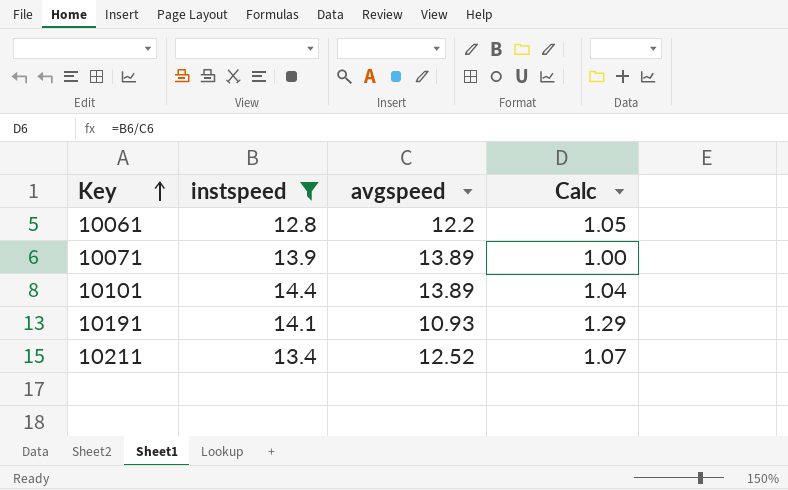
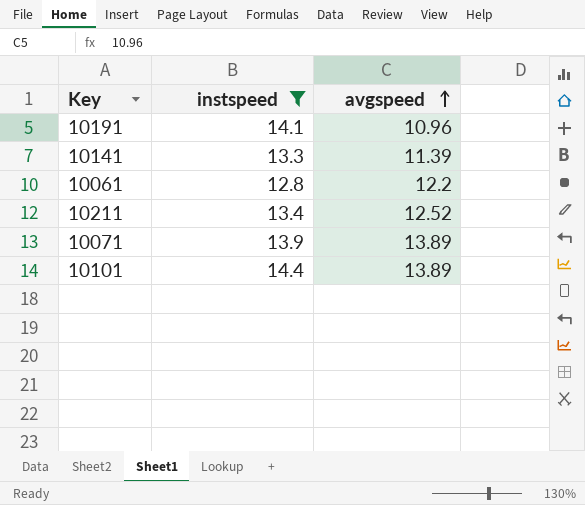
row order: Key ascending -> avgspeed ascending
column Calc | formula: [instspeed] / [avgspeed] -> none
10191 | avgspeed: 10.93 -> 10.96
row 10141: none -> 13.3 | 11.39

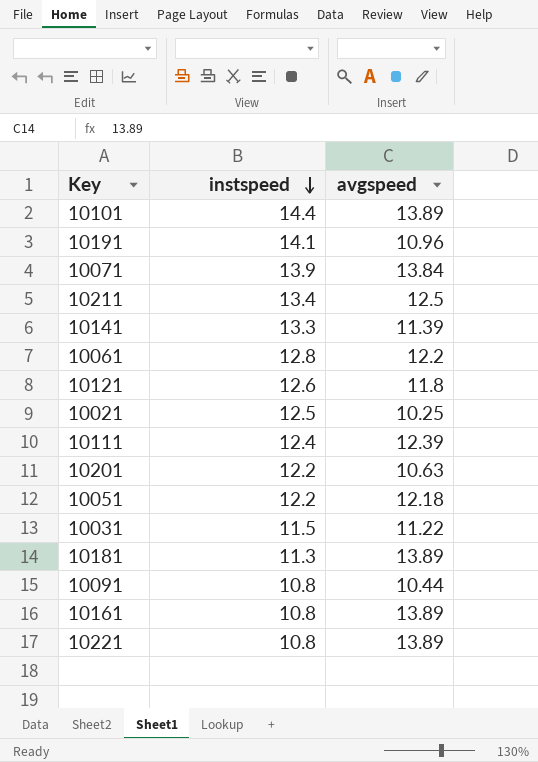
filter: instspeed >= 12.8 -> none
row order: avgspeed ascending -> instspeed descending
10071 | avgspeed: 13.89 -> 13.84
10211 | avgspeed: 12.52 -> 12.5

